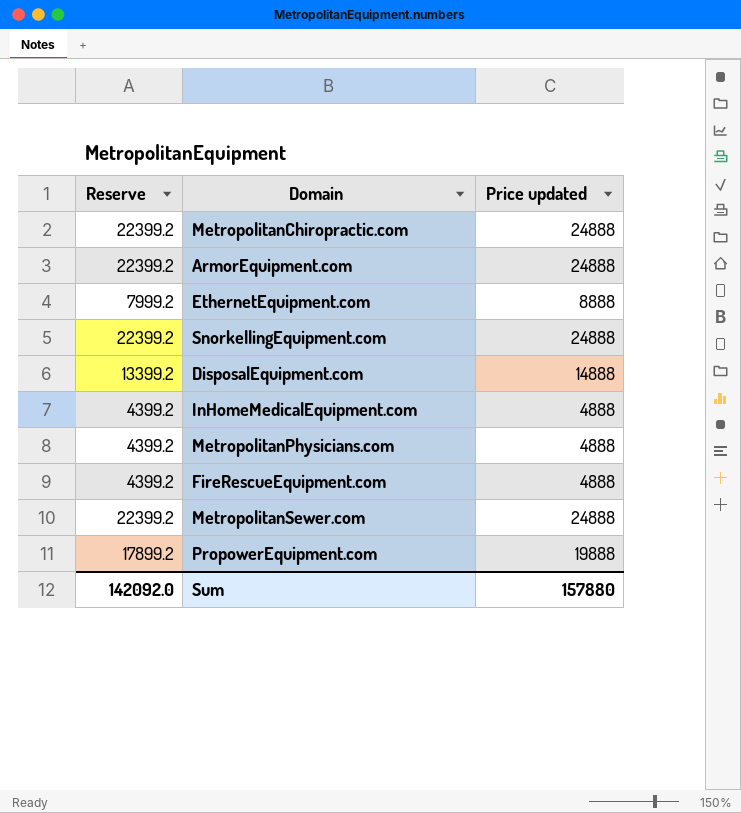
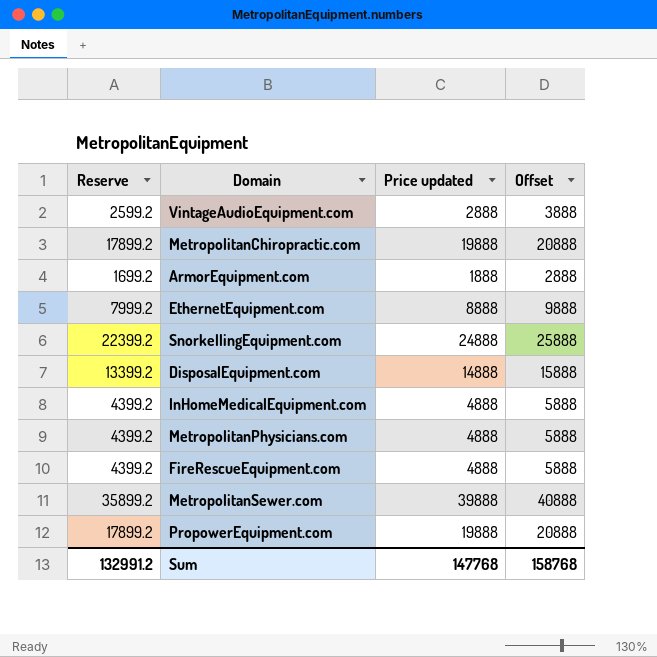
column Offset | formula: none -> [Price updated] + 1000
row VintageAudioEquipment.com: none -> 2599.2 | 2888 | 3888
MetropolitanChiropractic.com | Reserve: 22399.2 -> 17899.2
MetropolitanChiropractic.com | Price updated: 24888 -> 19888
ArmorEquipment.com | Reserve: 22399.2 -> 1699.2
ArmorEquipment.com | Price updated: 24888 -> 1888
MetropolitanSewer.com | Reserve: 22399.2 -> 35899.2
MetropolitanSewer.com | Price updated: 24888 -> 39888
Sum | Reserve: 142092.0 -> 132991.2
Sum | Price updated: 157880 -> 147768

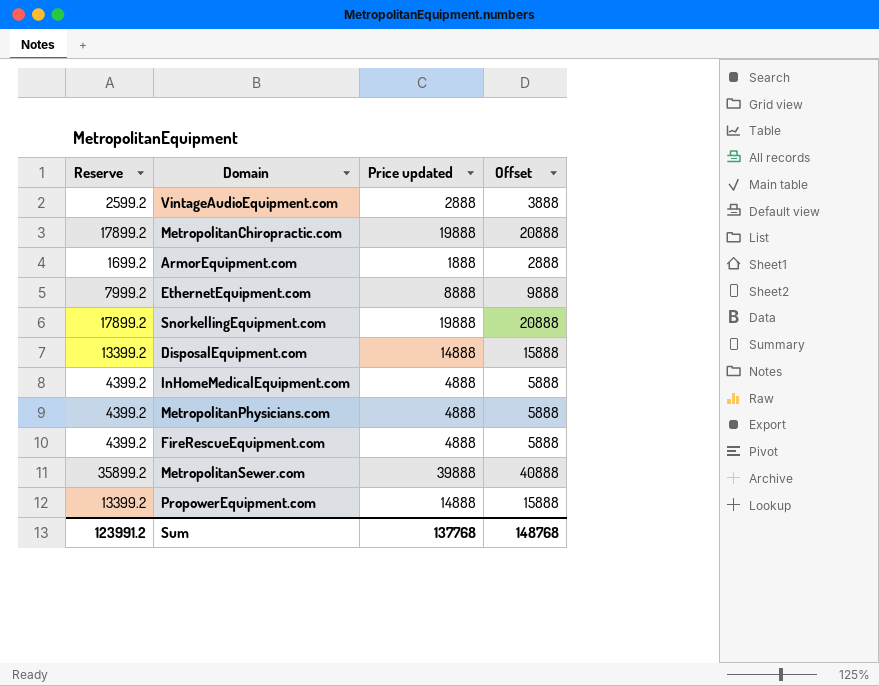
SnorkellingEquipment.com | Reserve: 22399.2 -> 17899.2
SnorkellingEquipment.com | Price updated: 24888 -> 19888
SnorkellingEquipment.com | Offset: 25888 -> 20888
PropowerEquipment.com | Reserve: 17899.2 -> 13399.2
PropowerEquipment.com | Price updated: 19888 -> 14888
PropowerEquipment.com | Offset: 20888 -> 15888
Sum | Reserve: 132991.2 -> 123991.2
Sum | Price updated: 147768 -> 137768
Sum | Offset: 158768 -> 148768

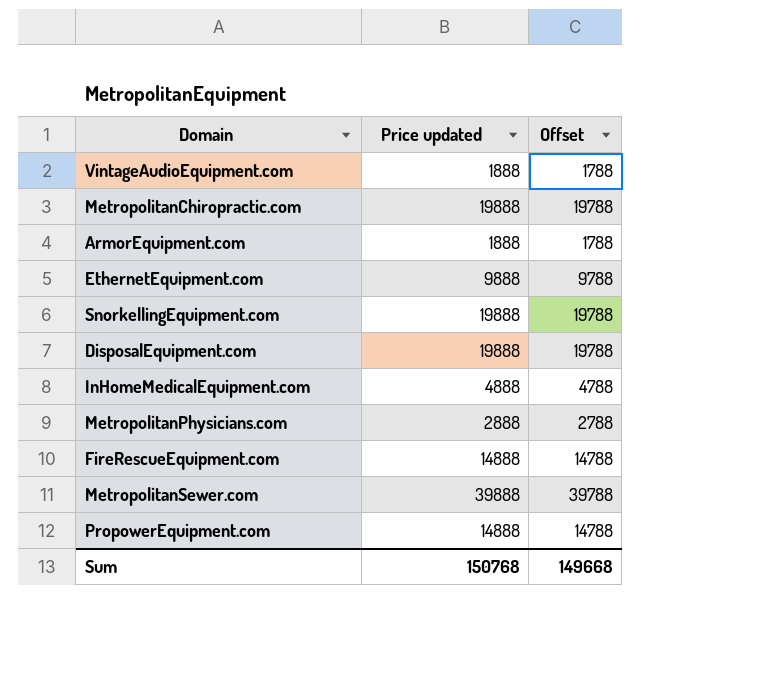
column Reserve | formula: [Price updated] * 0.9 -> none
column Offset | formula: [Price updated] + 1000 -> [Price updated] - 100
VintageAudioEquipment.com | Price updated: 2888 -> 1888
EthernetEquipment.com | Price updated: 8888 -> 9888
DisposalEquipment.com | Price updated: 14888 -> 19888
MetropolitanPhysicians.com | Price updated: 4888 -> 2888
FireRescueEquipment.com | Price updated: 4888 -> 14888
Sum | Price updated: 137768 -> 150768
Sum | Offset: 148768 -> 149668

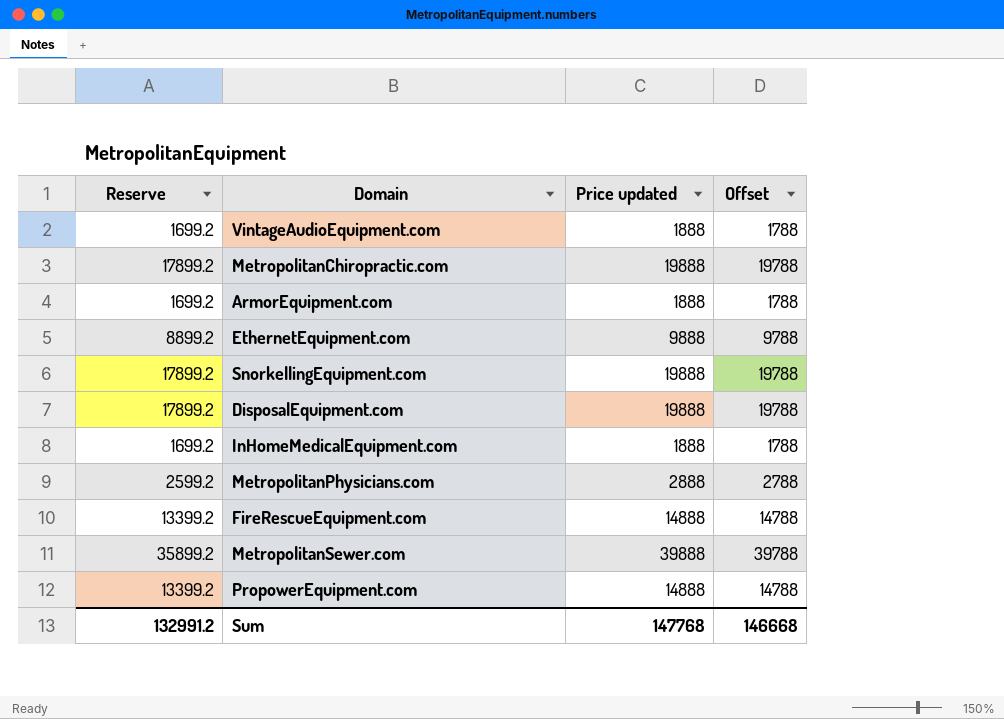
column Reserve | formula: none -> [Price updated] * 0.9
InHomeMedicalEquipment.com | Price updated: 4888 -> 1888
InHomeMedicalEquipment.com | Offset: 4788 -> 1788
Sum | Price updated: 150768 -> 147768
Sum | Offset: 149668 -> 146668

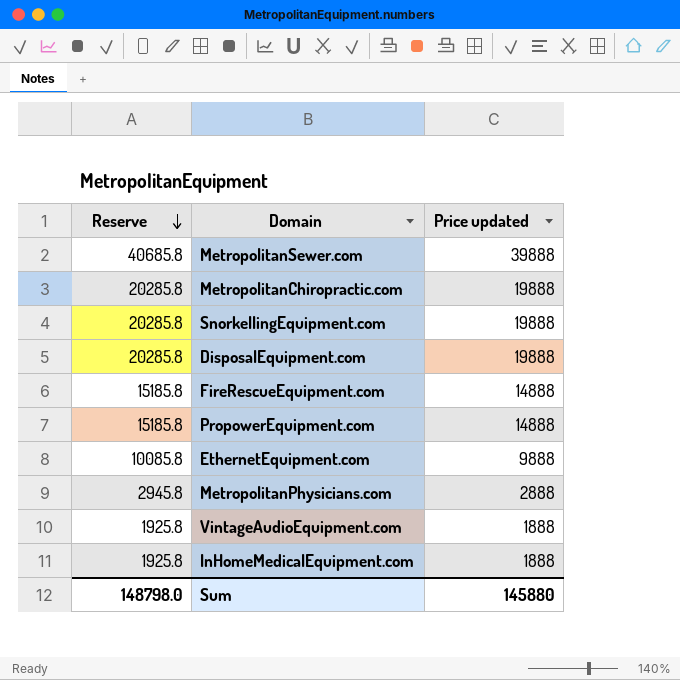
row order: none -> Reserve descending
column Offset | formula: [Price updated] - 100 -> none
column Reserve | formula: [Price updated] * 0.9 -> [Price updated] * 1.02
row ArmorEquipment.com: 1699.2 | 1888 | 1788 -> none
Sum | Reserve: 132991.2 -> 148798.0
Sum | Price updated: 147768 -> 145880

